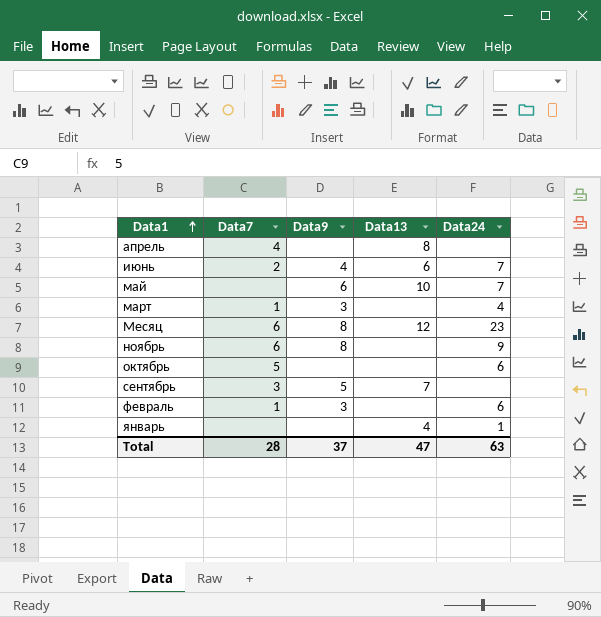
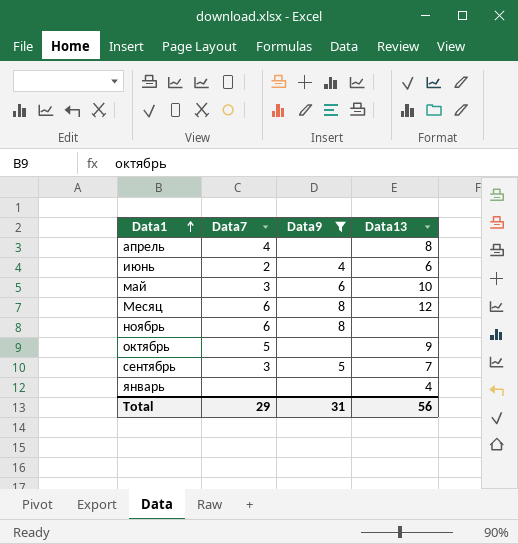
filter: none -> Data9 != 3
column Data24 | position: 5 -> none
май | Data7: none -> 3
октябрь | Data13: none -> 9
Total | Data7: 28 -> 29
Total | Data9: 37 -> 31
Total | Data13: 47 -> 56

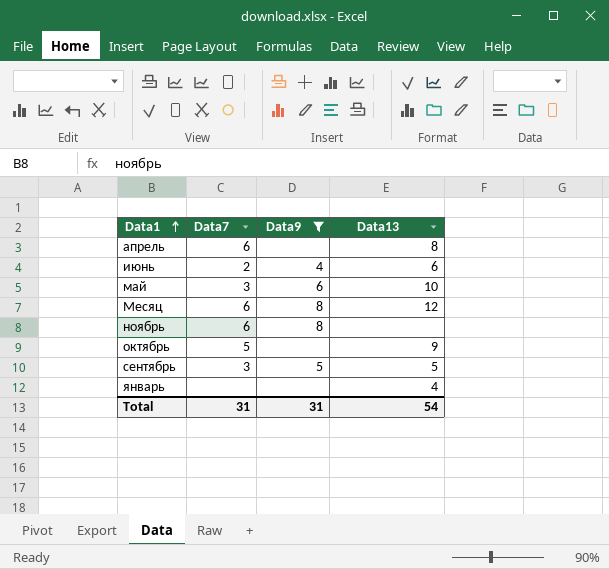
апрель | Data7: 4 -> 6
сентябрь | Data13: 7 -> 5
Total | Data7: 29 -> 31
Total | Data13: 56 -> 54

